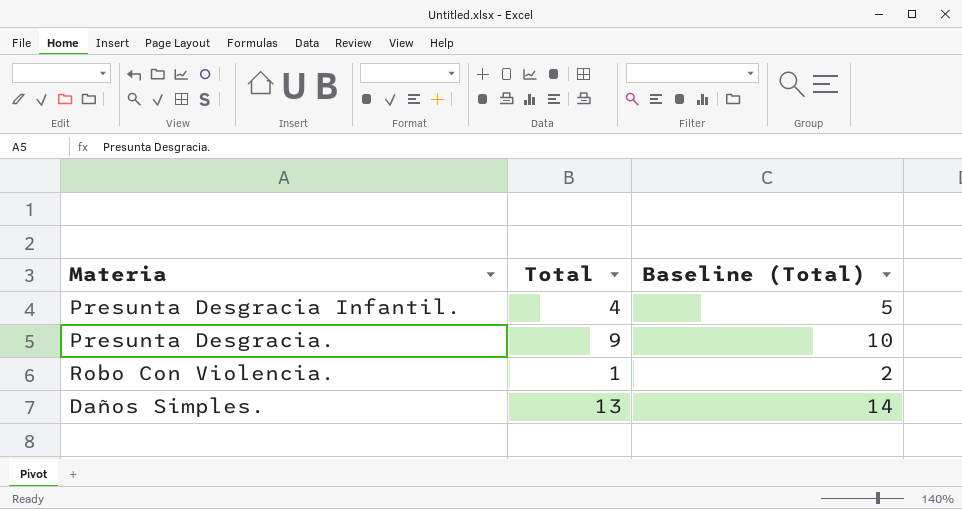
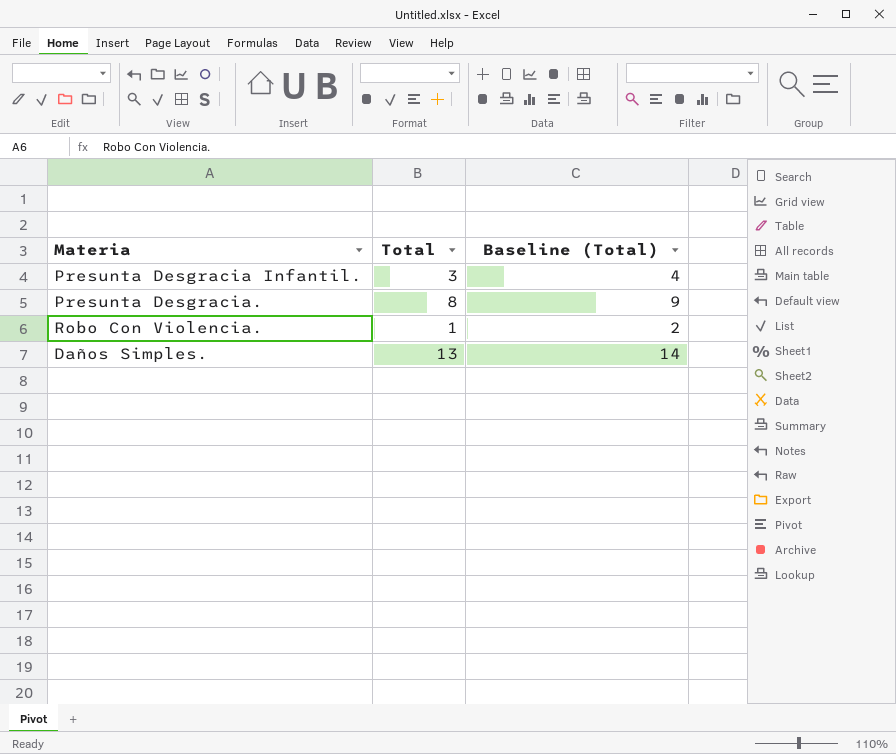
Presunta Desgracia Infantil. | Total: 4 -> 3
Presunta Desgracia Infantil. | Baseline (Total): 5 -> 4
Presunta Desgracia. | Total: 9 -> 8
Presunta Desgracia. | Baseline (Total): 10 -> 9

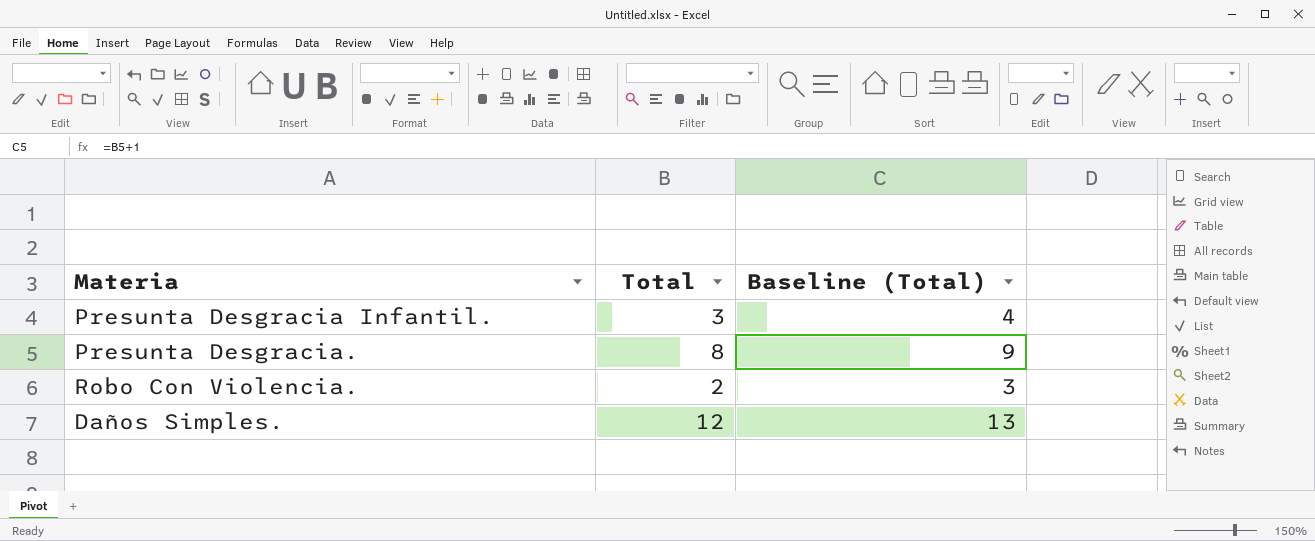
Robo Con Violencia. | Total: 1 -> 2
Robo Con Violencia. | Baseline (Total): 2 -> 3
Daños Simples. | Total: 13 -> 12
Daños Simples. | Baseline (Total): 14 -> 13

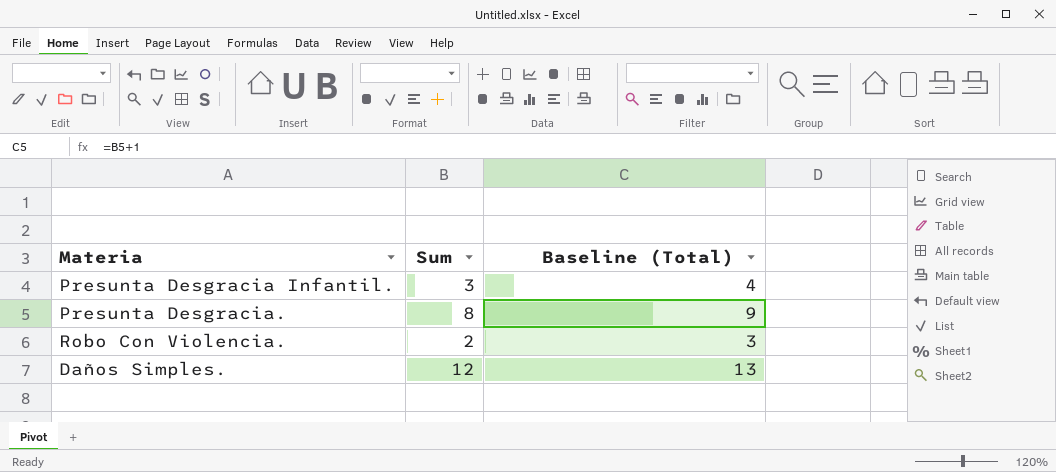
column name: Total -> Sum

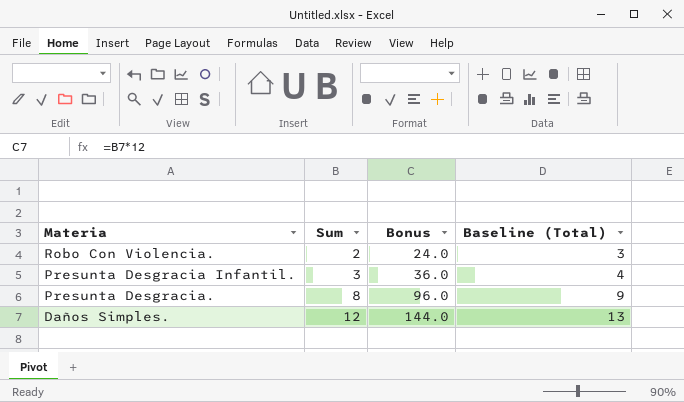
row order: none -> Sum ascending
column Bonus | formula: none -> [Sum] * 12

